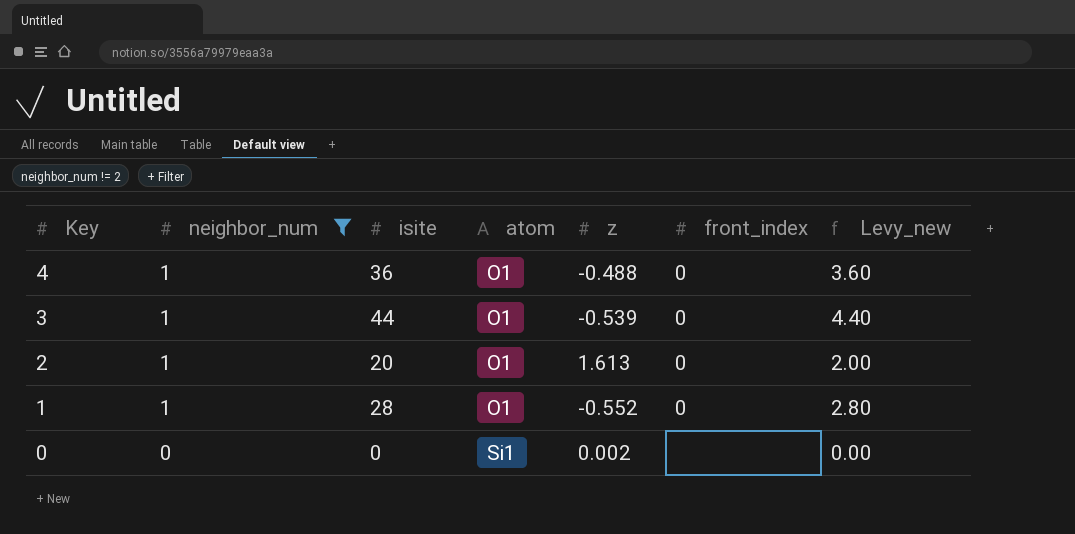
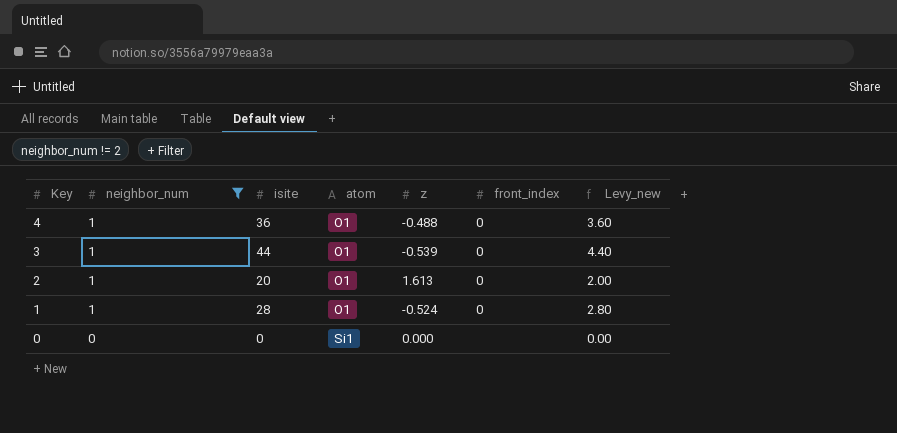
1 | z: -0.552 -> -0.524
0 | z: 0.002 -> 0.000

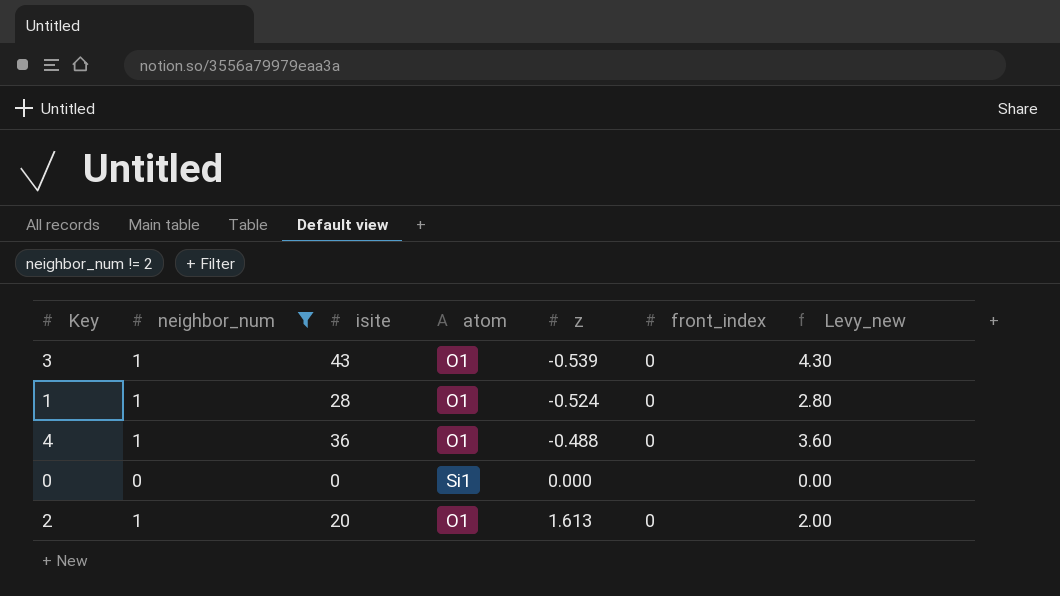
row order: Key descending -> z ascending
3 | isite: 44 -> 43
3 | Levy_new: 4.40 -> 4.30

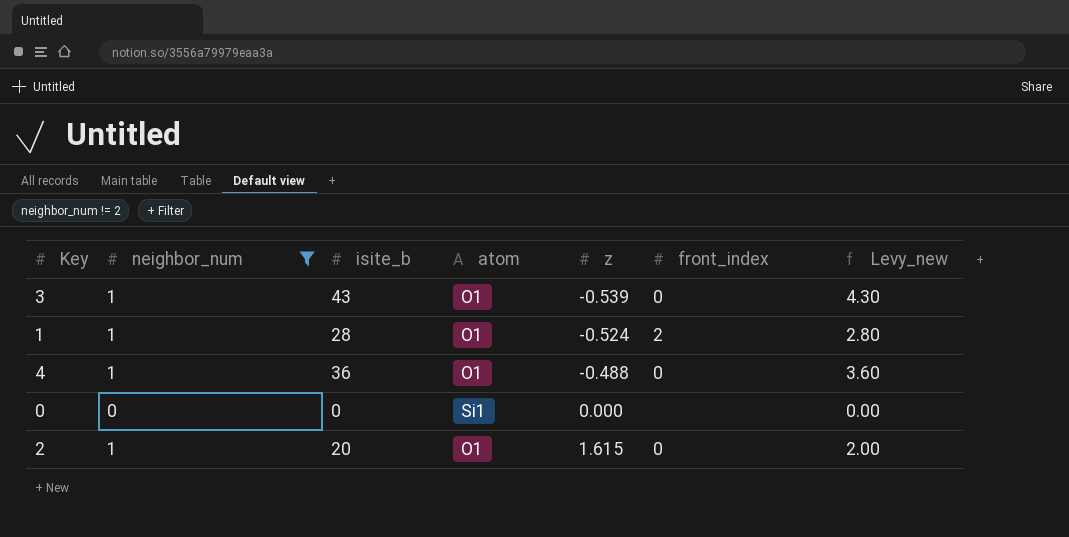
column name: isite -> isite_b
1 | front_index: 0 -> 2
2 | z: 1.613 -> 1.615

